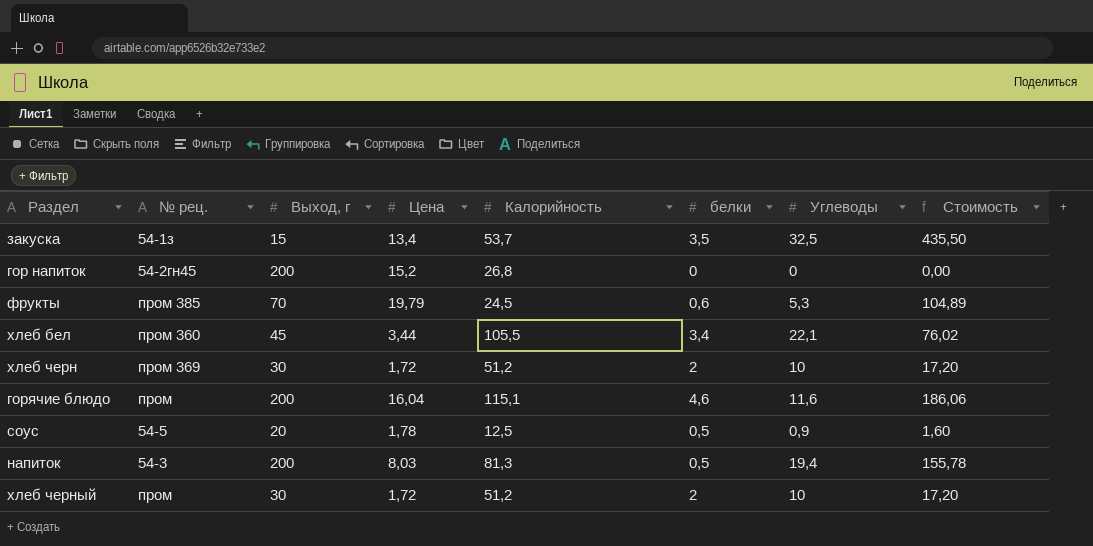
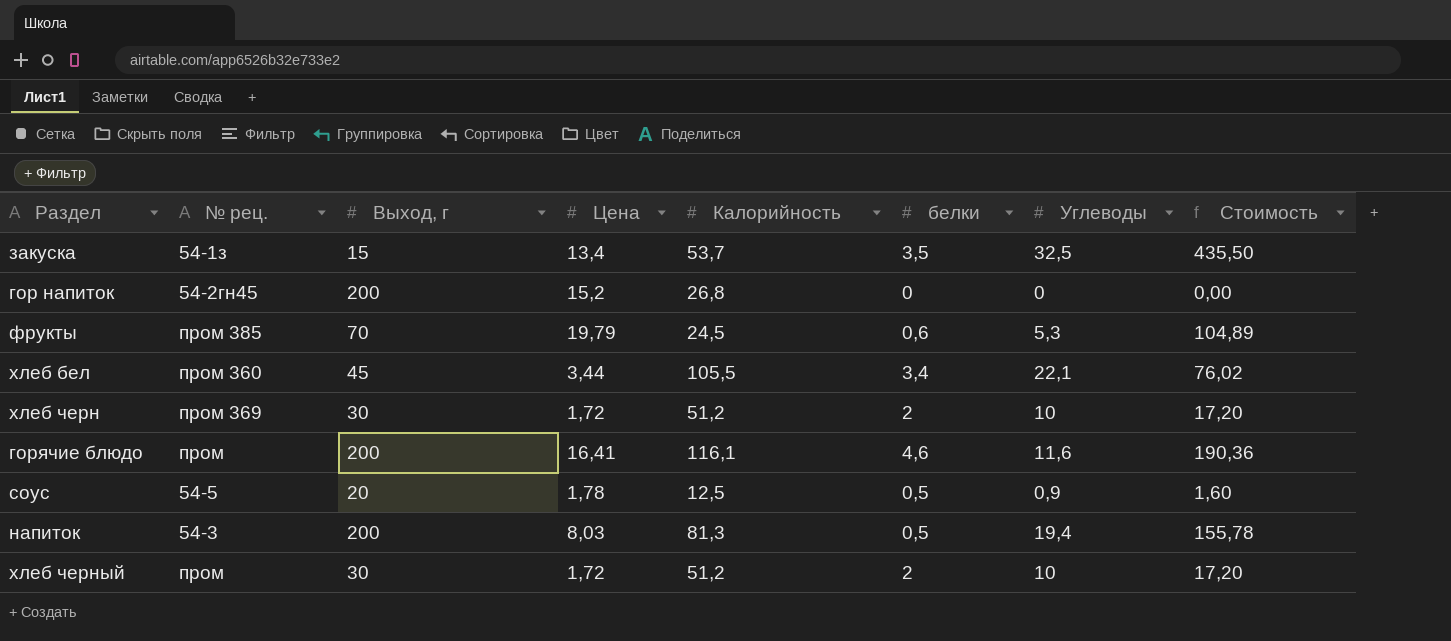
горячие блюдо | Цена: 16,04 -> 16,41
горячие блюдо | Калорийность: 115,1 -> 116,1
горячие блюдо | Стоимость: 186,06 -> 190,36

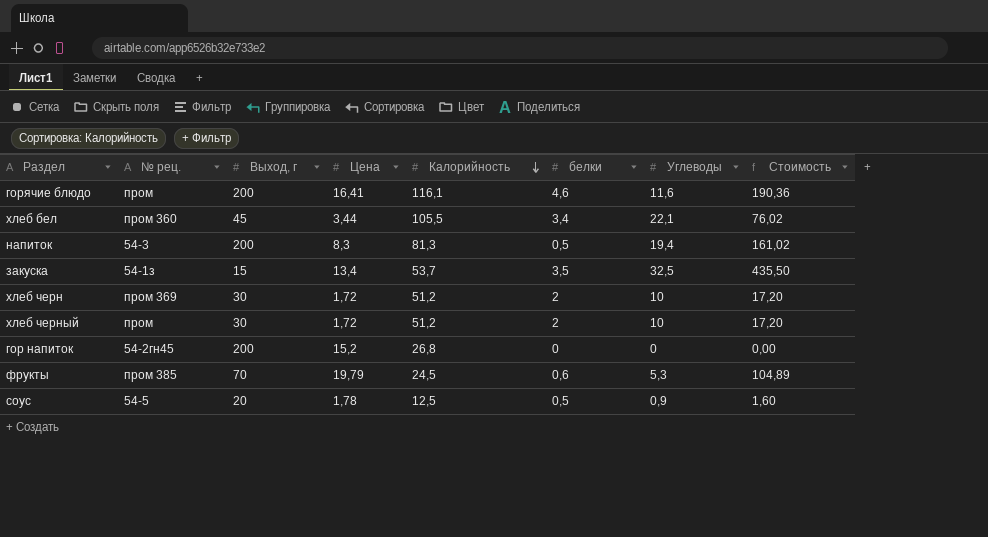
row order: none -> Калорийность descending
напиток | Цена: 8,03 -> 8,3
напиток | Стоимость: 155,78 -> 161,02

